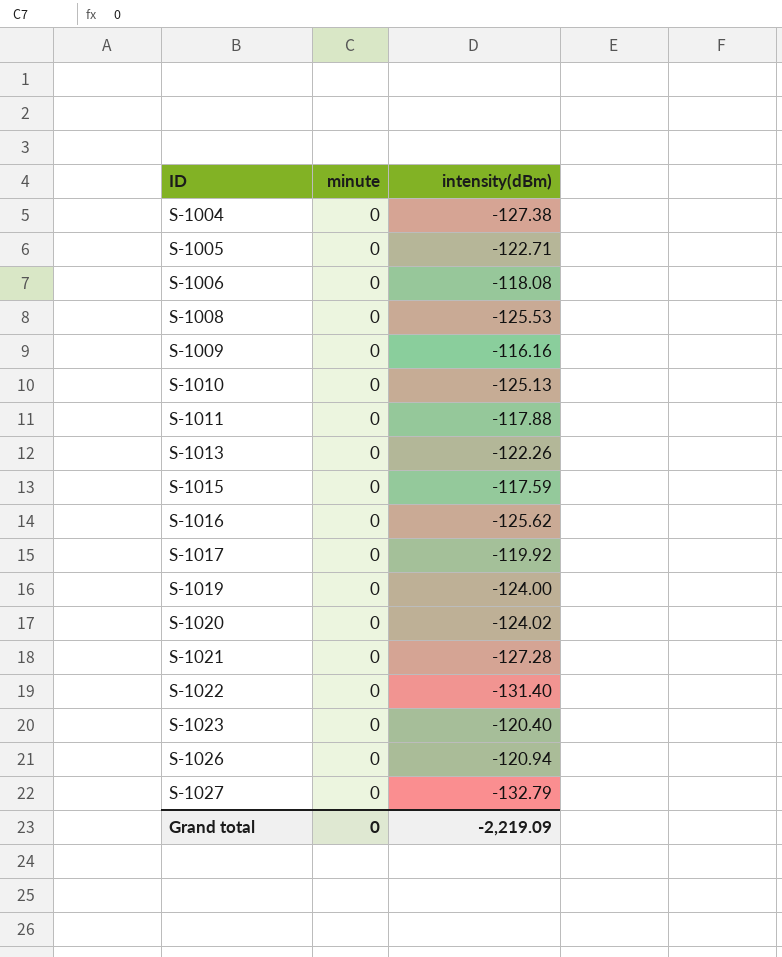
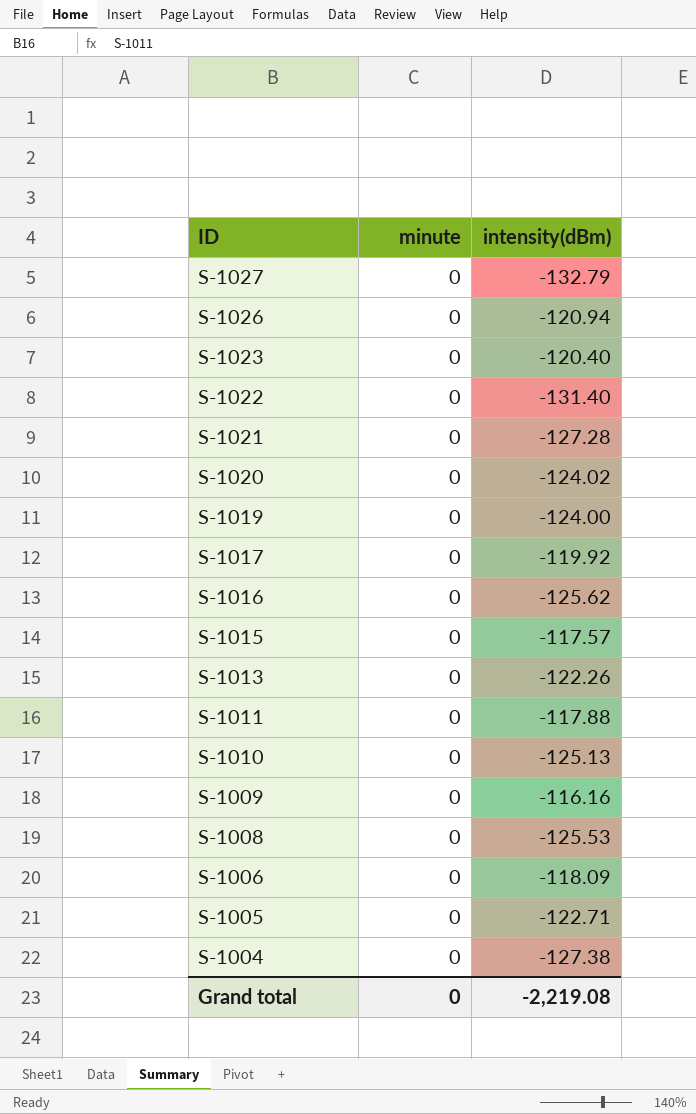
row order: ID ascending -> ID descending
S-1015 | intensity(dBm): -117.59 -> -117.57
S-1006 | intensity(dBm): -118.08 -> -118.09
Grand total | intensity(dBm): -2,219.09 -> -2,219.08

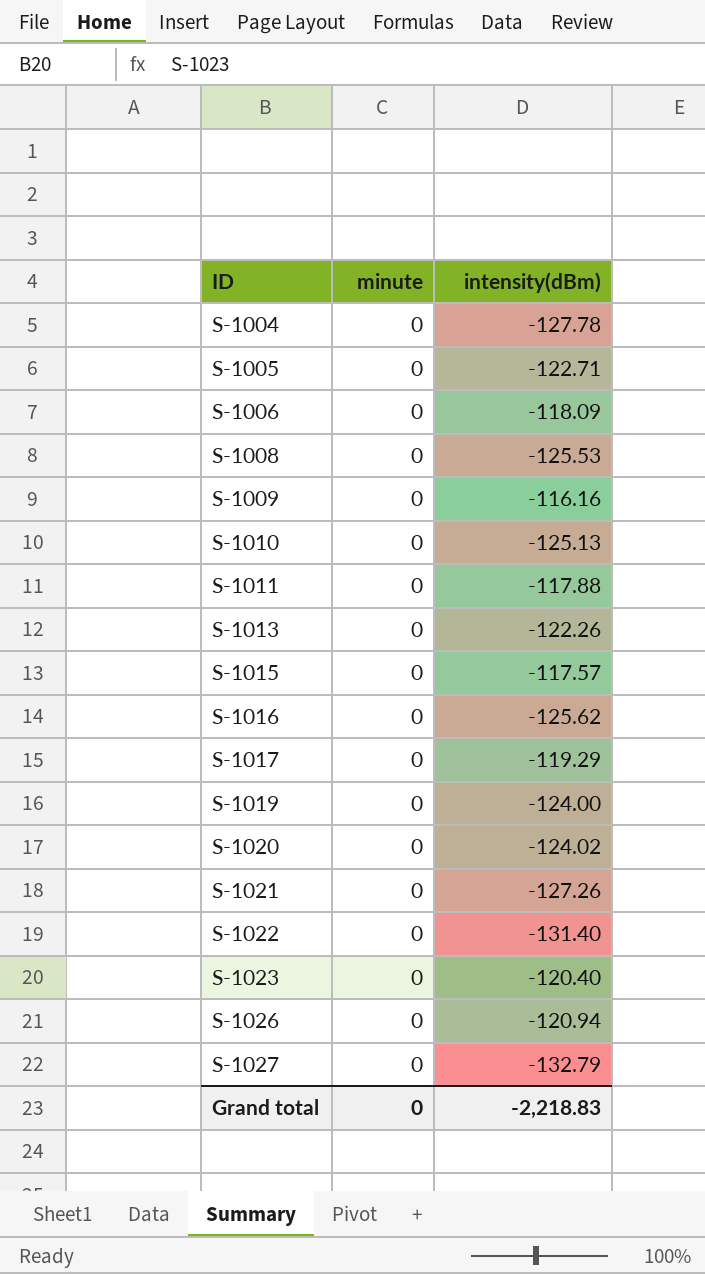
row order: ID descending -> ID ascending
S-1004 | intensity(dBm): -127.38 -> -127.78
S-1017 | intensity(dBm): -119.92 -> -119.29
S-1021 | intensity(dBm): -127.28 -> -127.26
Grand total | intensity(dBm): -2,219.08 -> -2,218.83

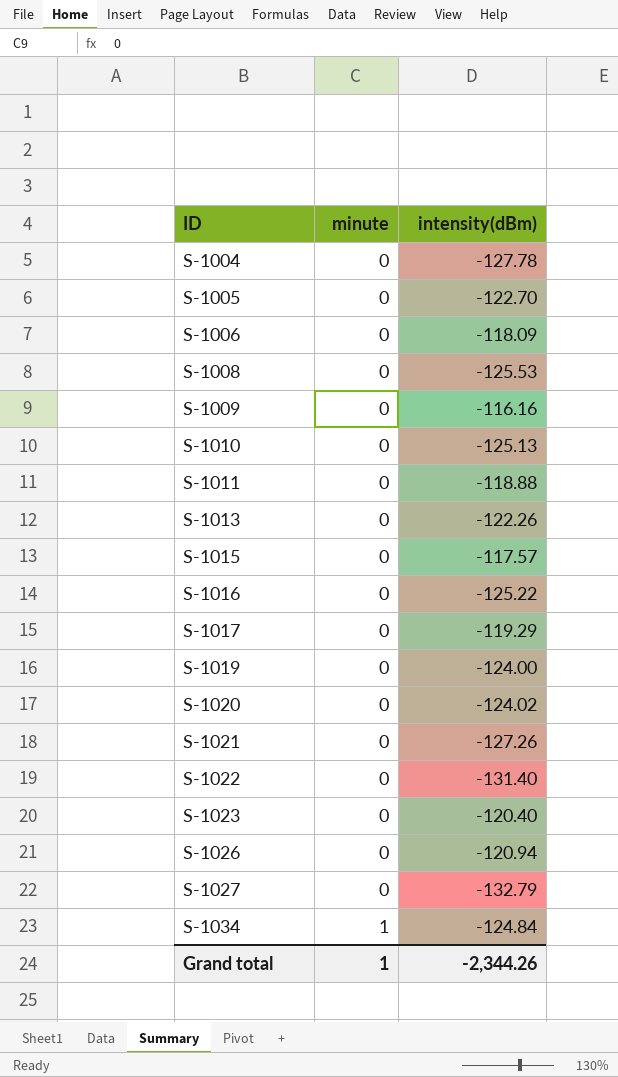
S-1005 | intensity(dBm): -122.71 -> -122.70
S-1011 | intensity(dBm): -117.88 -> -118.88
S-1016 | intensity(dBm): -125.62 -> -125.22
row S-1034: none -> 1 | -124.84
Grand total | minute: 0 -> 1
Grand total | intensity(dBm): -2,218.83 -> -2,344.26

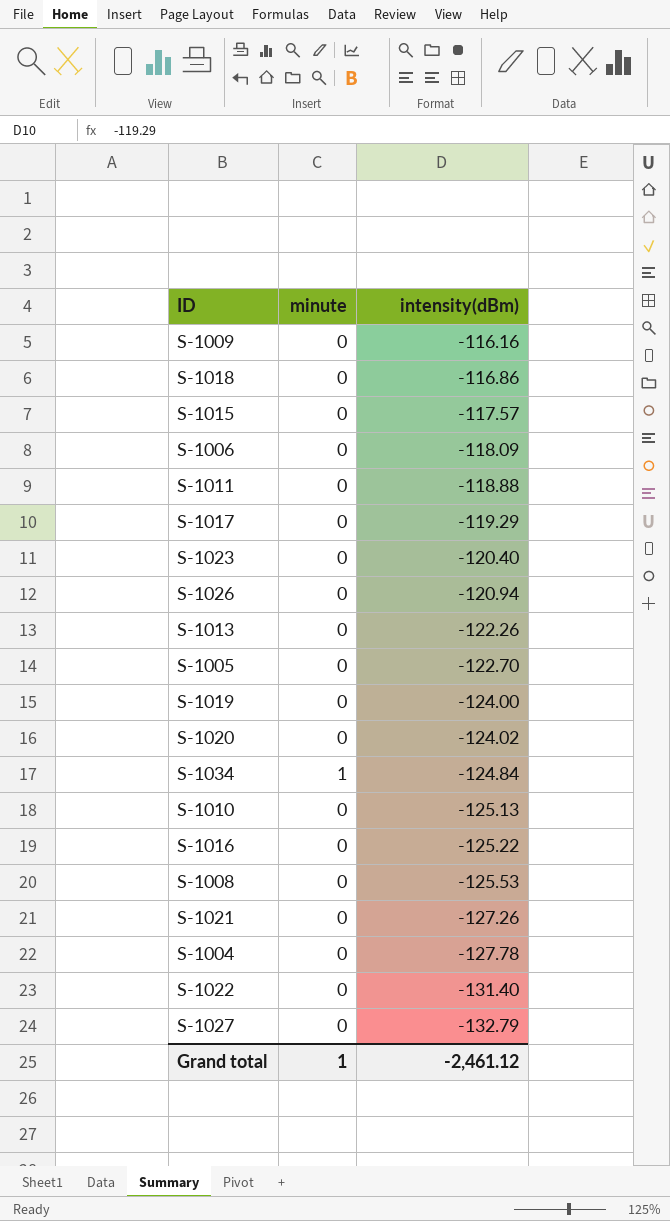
row order: ID ascending -> intensity(dBm) descending
row S-1018: none -> 0 | -116.86
Grand total | intensity(dBm): -2,344.26 -> -2,461.12

